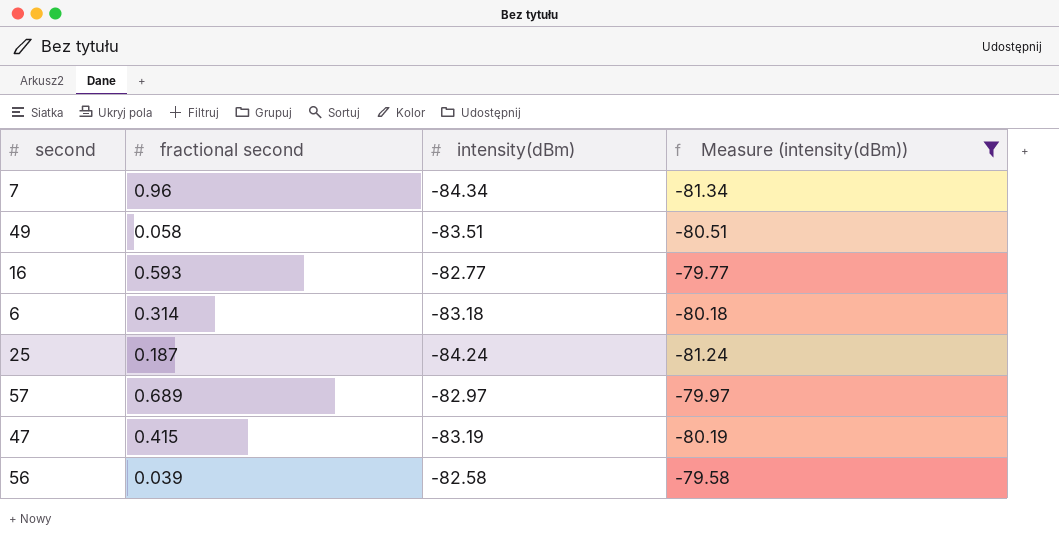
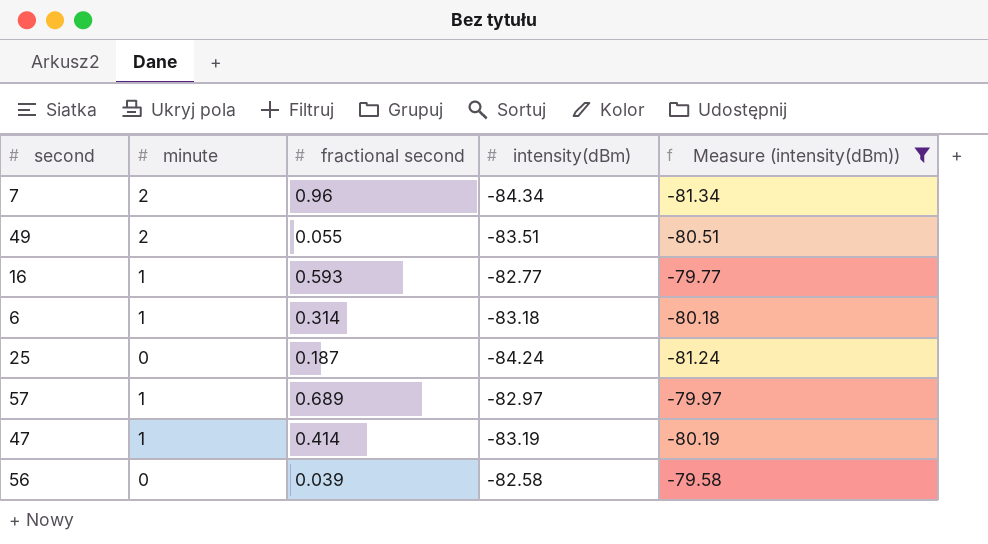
column minute | position: none -> 2
49 | fractional second: 0.058 -> 0.055
47 | fractional second: 0.415 -> 0.414

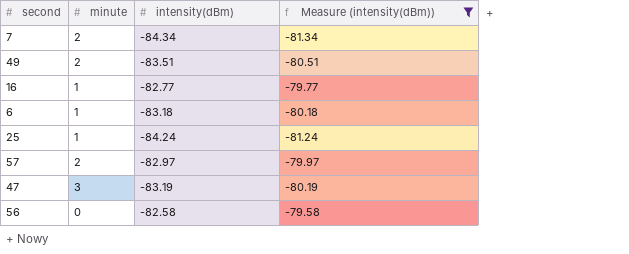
column fractional second | position: 3 -> none
25 | minute: 0 -> 1
57 | minute: 1 -> 2
47 | minute: 1 -> 3

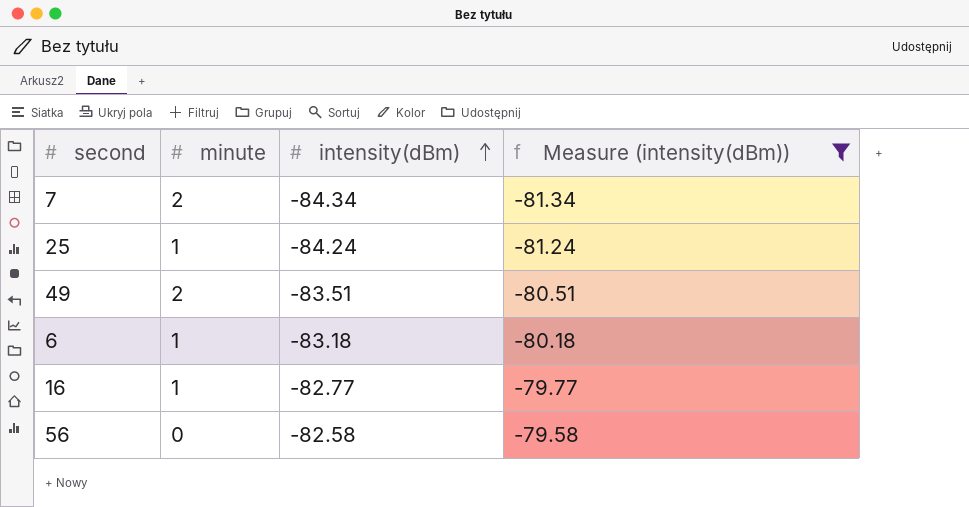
row order: none -> intensity(dBm) ascending
row 57: 2 | -82.97 | -79.97 -> none
row 47: 3 | -83.19 | -80.19 -> none

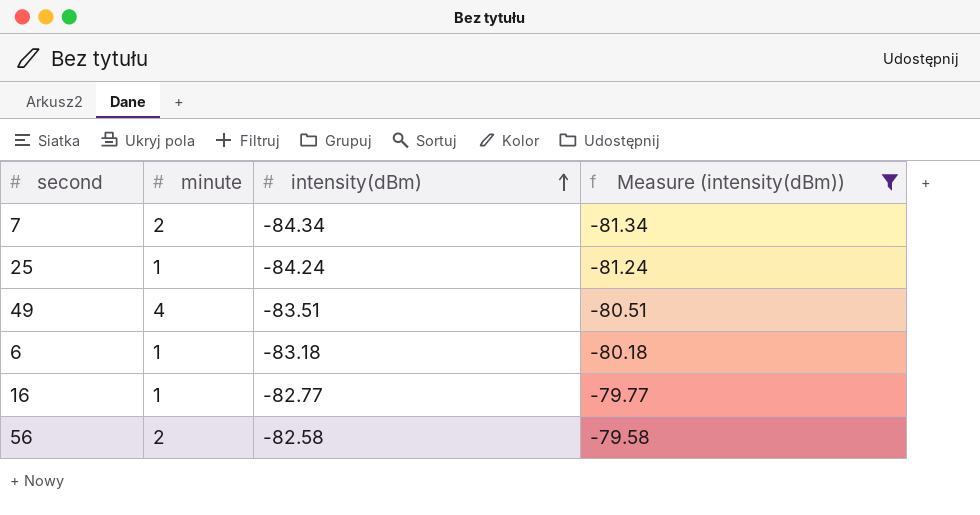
49 | minute: 2 -> 4
56 | minute: 0 -> 2

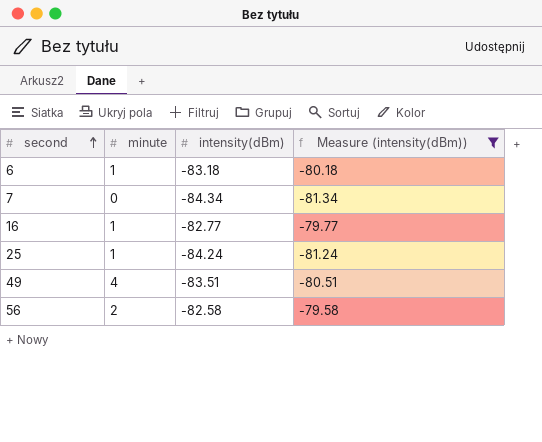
row order: intensity(dBm) ascending -> second ascending
7 | minute: 2 -> 0

